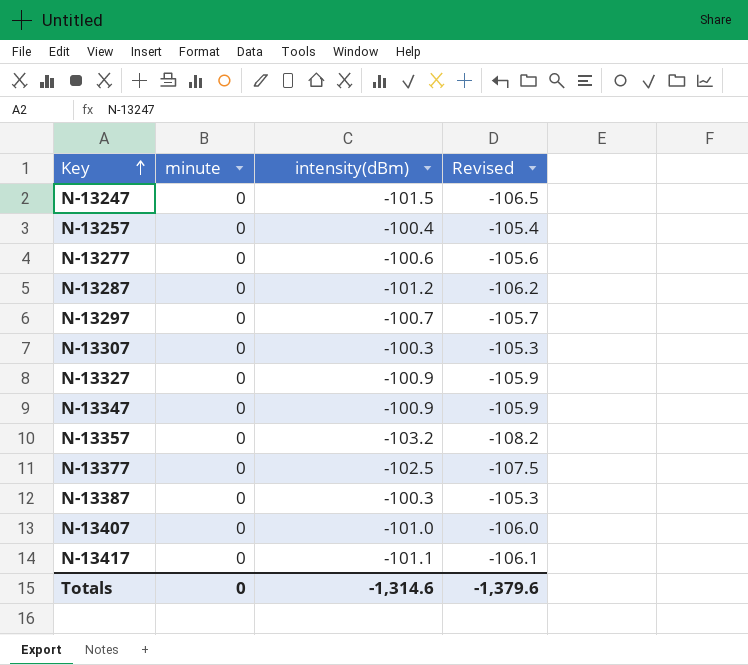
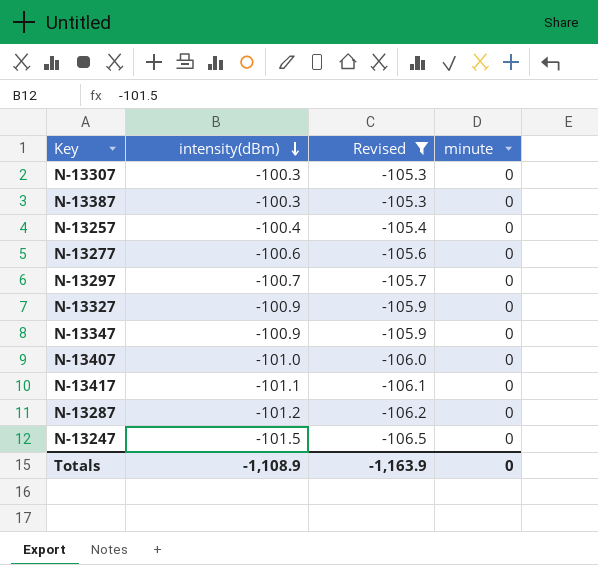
filter: none -> Revised >= -106.5
row order: Key ascending -> intensity(dBm) descending
column minute | position: 2 -> 4
Totals | intensity(dBm): -1,314.6 -> -1,108.9
Totals | Revised: -1,379.6 -> -1,163.9

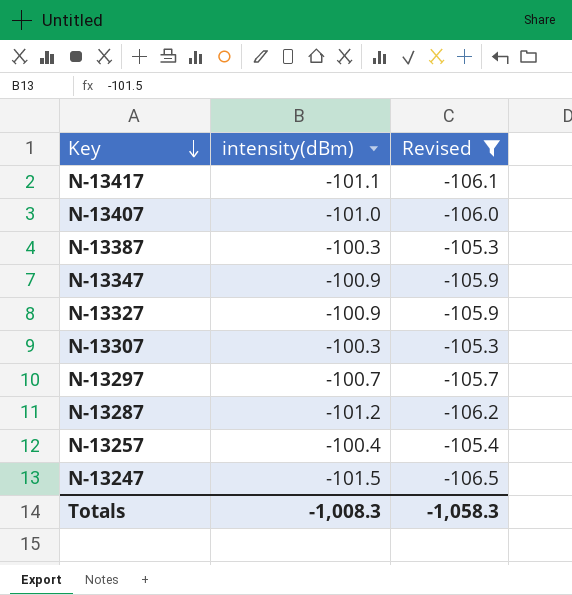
row order: intensity(dBm) descending -> Key descending
column minute | position: 4 -> none
row N-13277: -100.6 | -105.6 | 0 -> none
Totals | intensity(dBm): -1,108.9 -> -1,008.3
Totals | Revised: -1,163.9 -> -1,058.3

